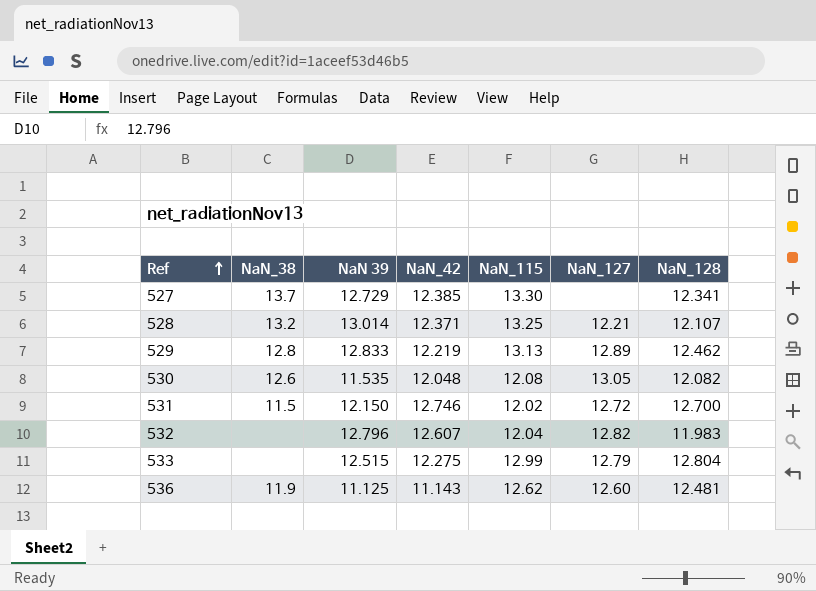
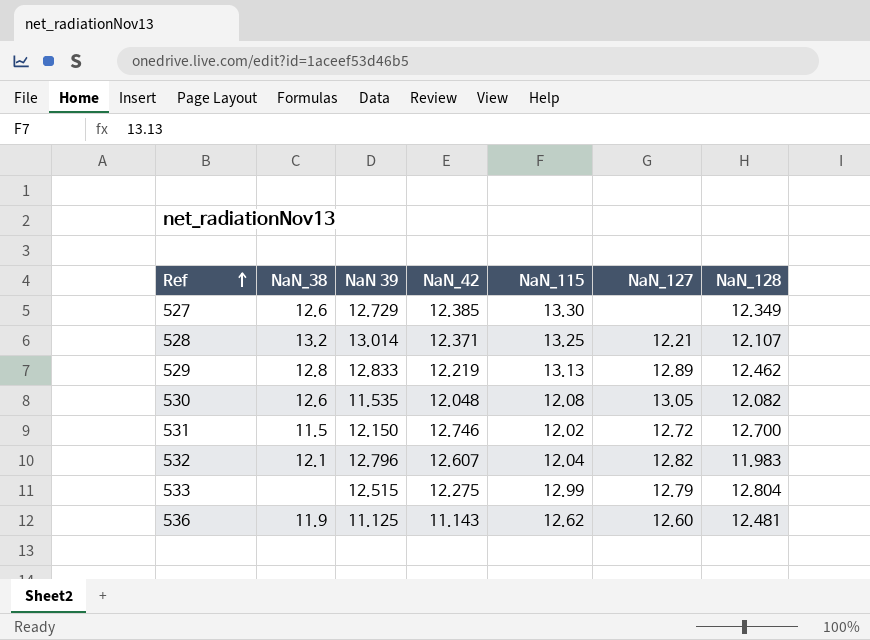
527 | NaN_38: 13.7 -> 12.6
527 | NaN_128: 12.341 -> 12.349
532 | NaN_38: none -> 12.1

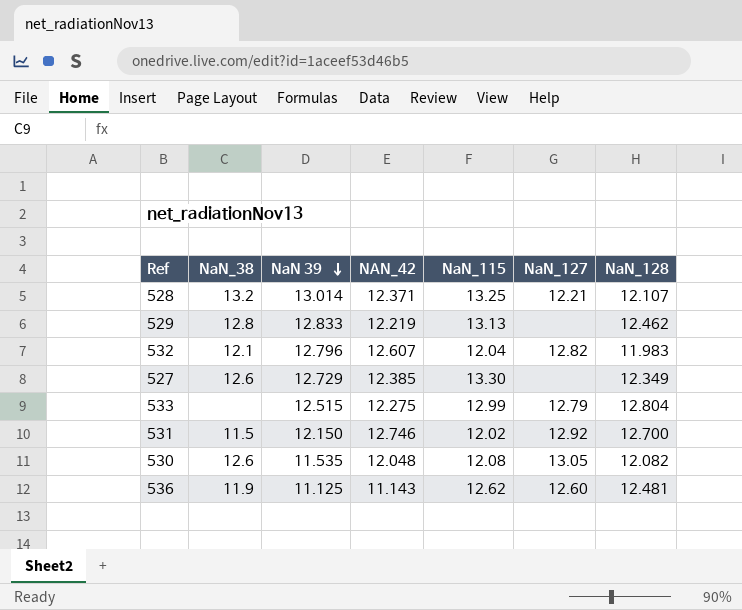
row order: Ref ascending -> NaN 39 descending
column name: NaN_42 -> NAN_42
529 | NaN_127: 12.89 -> none
531 | NaN_127: 12.72 -> 12.92

